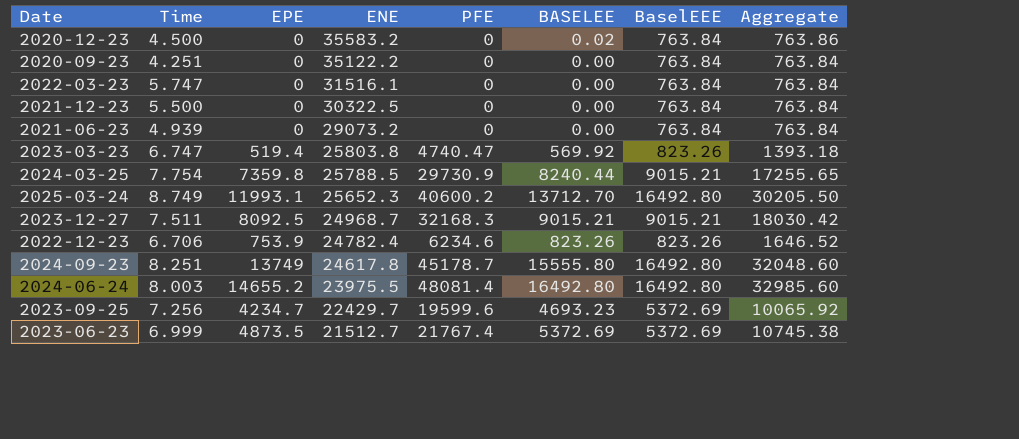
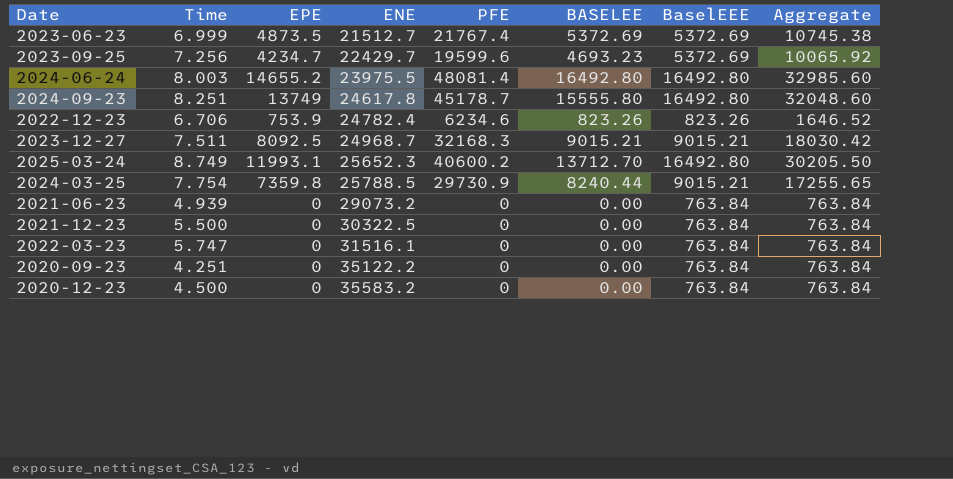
row order: ENE descending -> ENE ascending
row 2023-03-23: 6.747 | 519.4 | 25803.8 | 4740.47 | 569.92 | 823.26 | 1393.18 -> none
2020-12-23 | BASELEE: 0.02 -> 0.00
2020-12-23 | Aggregate: 763.86 -> 763.84

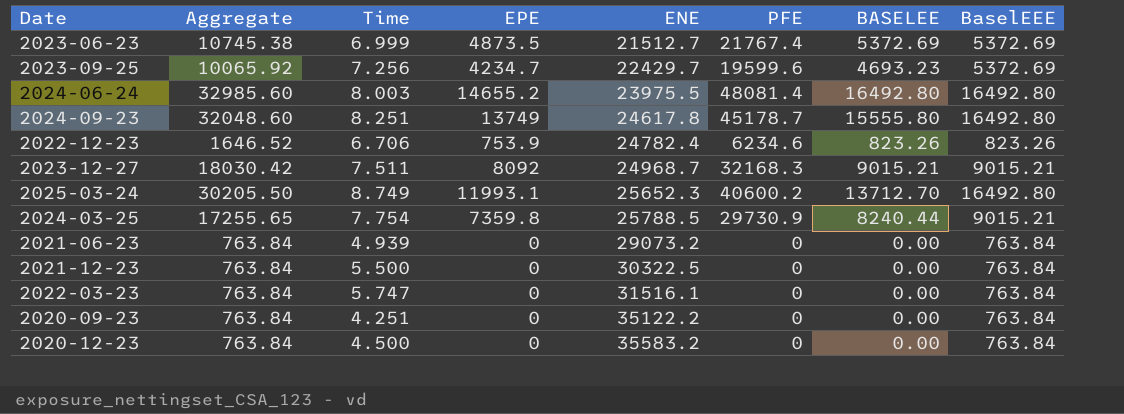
column Aggregate | position: 8 -> 2
2023-12-27 | EPE: 8092.5 -> 8092

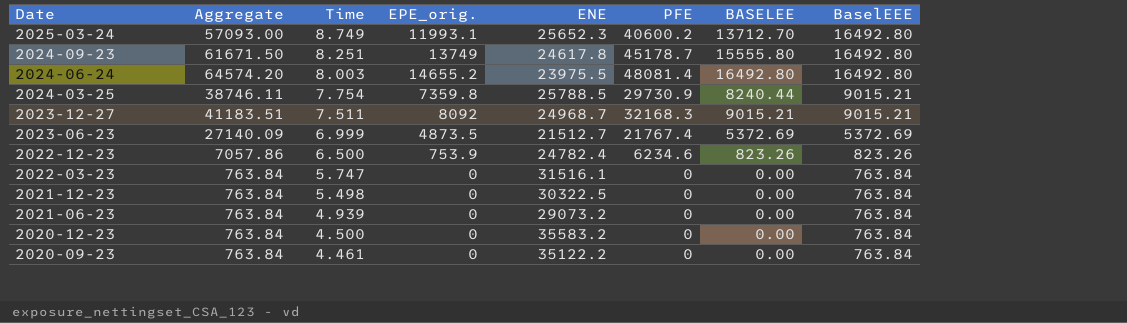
row order: ENE ascending -> Date descending
column Aggregate | formula: [BASELEE] + [BaselEEE] -> [PFE] + [BaselEEE]
column name: EPE -> EPE_orig.
row 2023-09-25: 10065.92 | 7.256 | 4234.7 | 22429.7 | 19599.6 | 4693.23 | 5372.69 -> none
2022-12-23 | Time: 6.706 -> 6.500
2021-12-23 | Time: 5.500 -> 5.498
2020-09-23 | Time: 4.251 -> 4.461

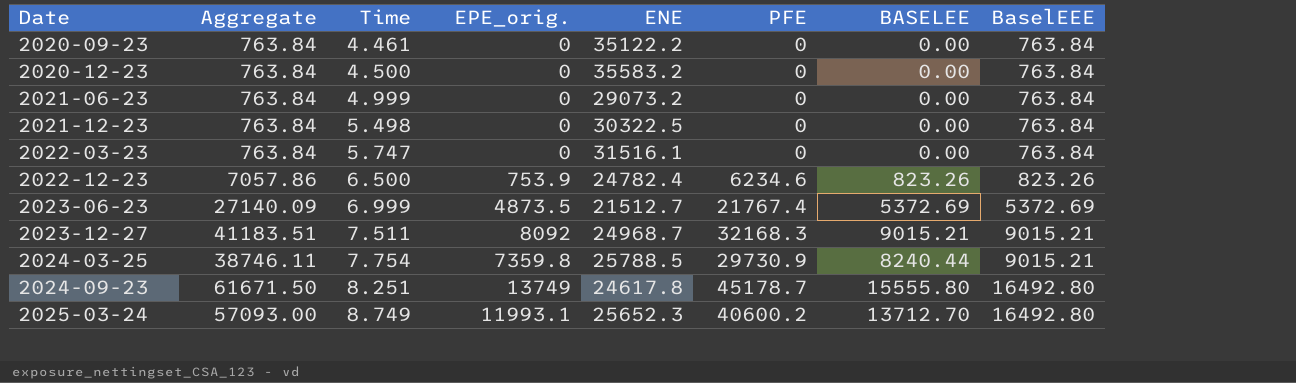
row order: Date descending -> Date ascending
row 2024-06-24: 64574.20 | 8.003 | 14655.2 | 23975.5 | 48081.4 | 16492.80 | 16492.80 -> none
2021-06-23 | Time: 4.939 -> 4.999

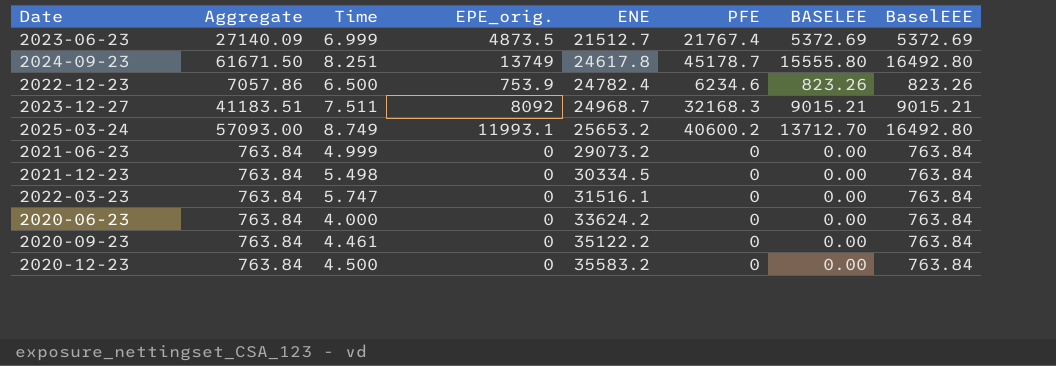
row order: Date ascending -> ENE ascending
row 2024-03-25: 38746.11 | 7.754 | 7359.8 | 25788.5 | 29730.9 | 8240.44 | 9015.21 -> none
2025-03-24 | ENE: 25652.3 -> 25653.2
2021-12-23 | ENE: 30322.5 -> 30334.5
row 2020-06-23: none -> 763.84 | 4.000 | 0 | 33624.2 | 0 | 0.00 | 763.84

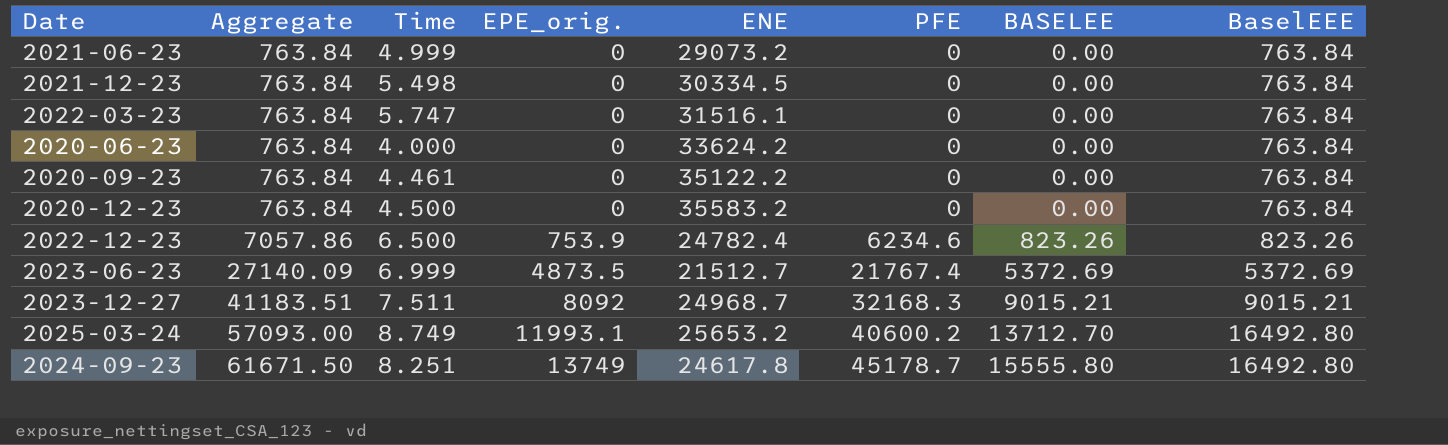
row order: ENE ascending -> Aggregate ascending

